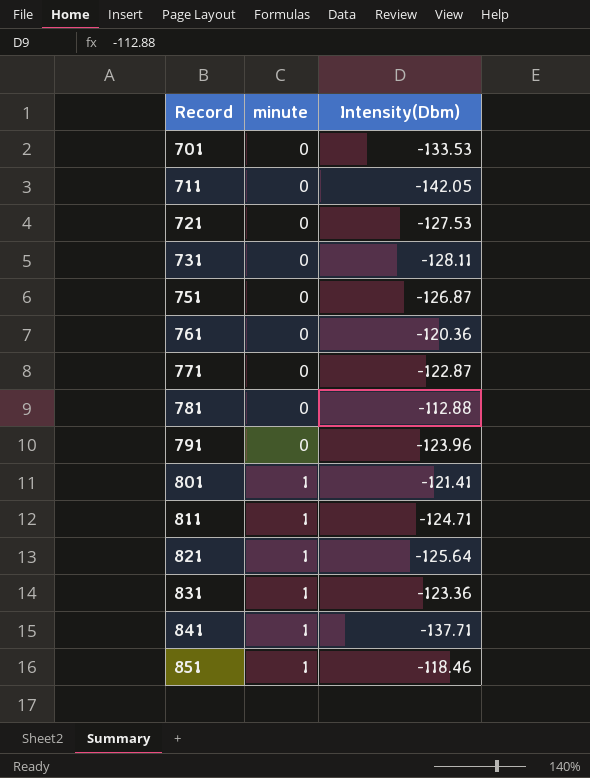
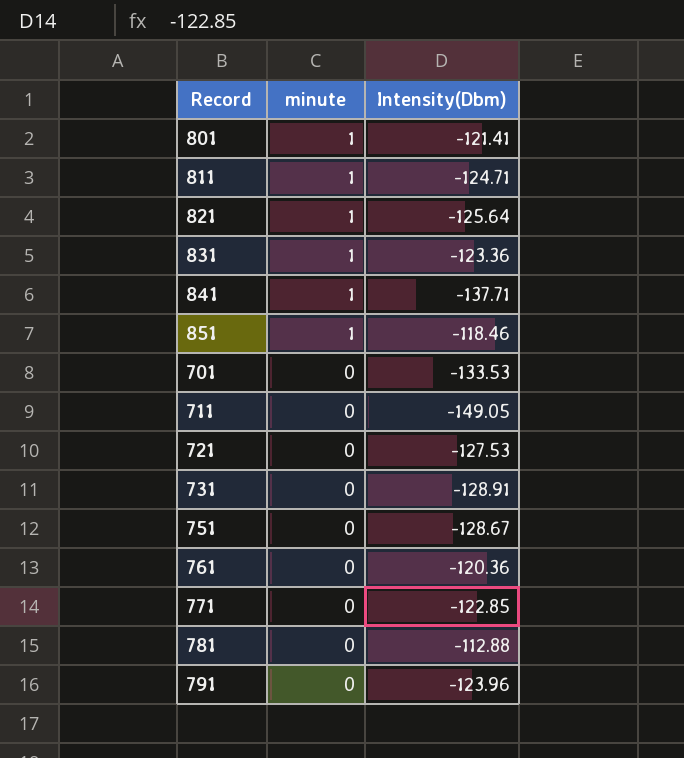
row order: Record ascending -> minute descending
711 | Intensity(Dbm): -142.05 -> -149.05
731 | Intensity(Dbm): -128.11 -> -128.91
751 | Intensity(Dbm): -126.87 -> -128.67
771 | Intensity(Dbm): -122.87 -> -122.85

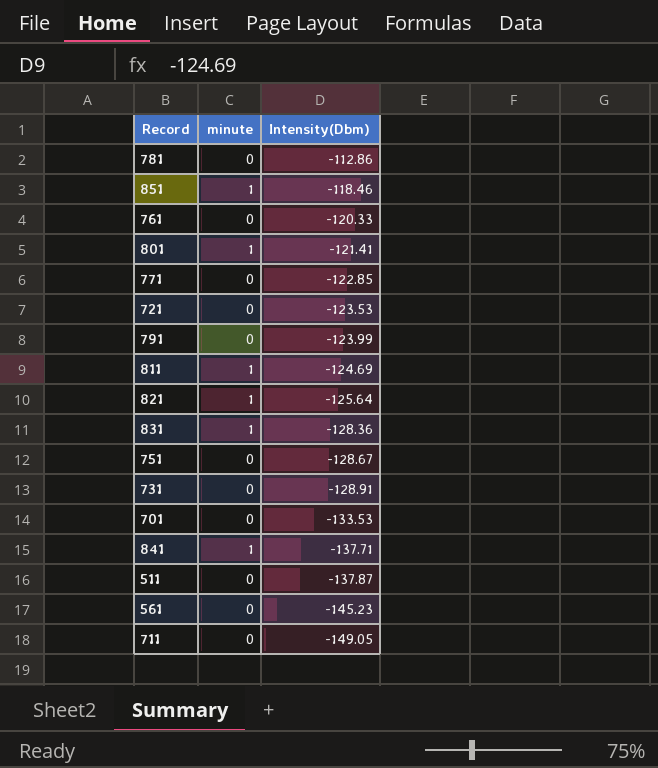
row order: minute descending -> Intensity(Dbm) descending
781 | Intensity(Dbm): -112.88 -> -112.86
761 | Intensity(Dbm): -120.36 -> -120.33
721 | Intensity(Dbm): -127.53 -> -123.53
791 | Intensity(Dbm): -123.96 -> -123.99
811 | Intensity(Dbm): -124.71 -> -124.69
831 | Intensity(Dbm): -123.36 -> -128.36
row 511: none -> 0 | -137.87
row 561: none -> 0 | -145.23

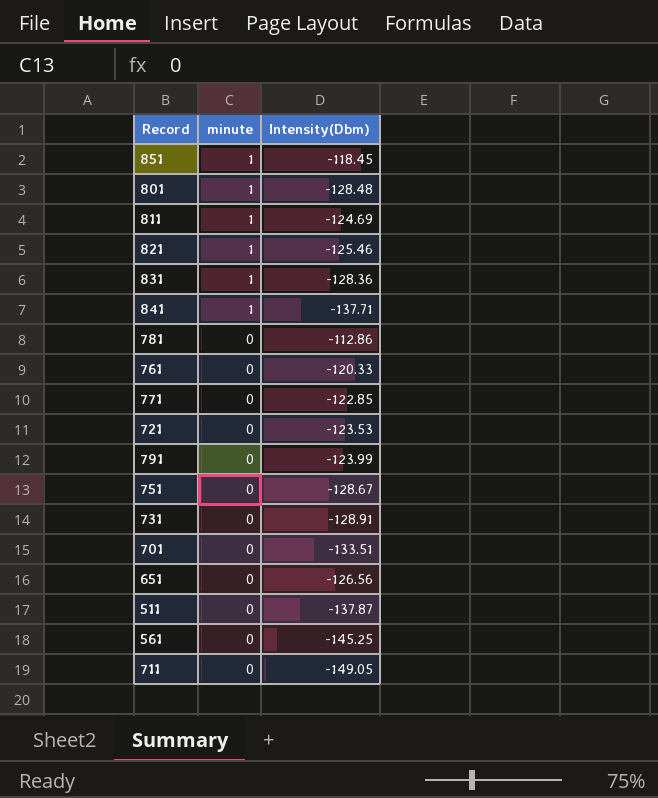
row order: Intensity(Dbm) descending -> minute descending
851 | Intensity(Dbm): -118.46 -> -118.45
801 | Intensity(Dbm): -121.41 -> -128.48
821 | Intensity(Dbm): -125.64 -> -125.46
701 | Intensity(Dbm): -133.53 -> -133.51
row 651: none -> 0 | -126.56
561 | Intensity(Dbm): -145.23 -> -145.25

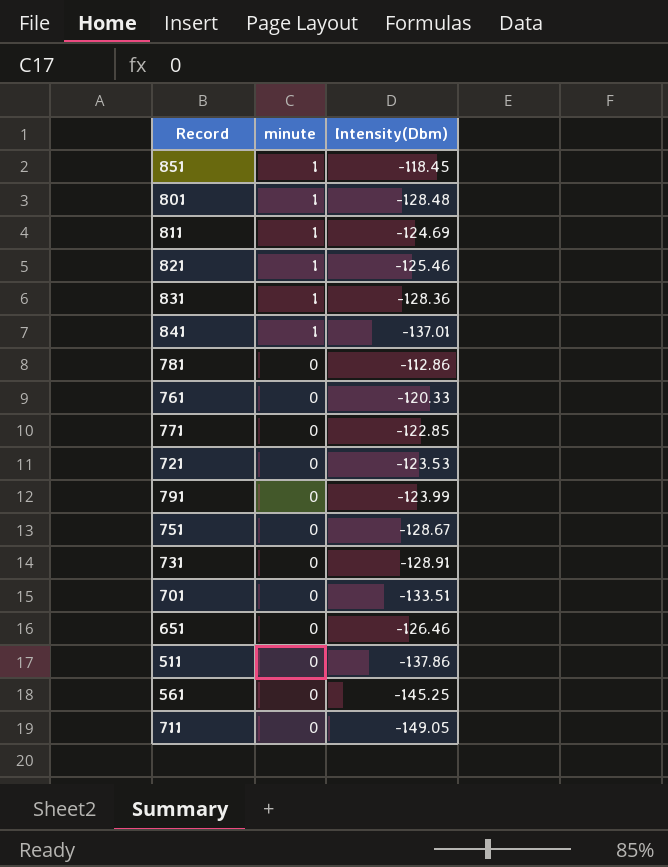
841 | Intensity(Dbm): -137.71 -> -137.01
651 | Intensity(Dbm): -126.56 -> -126.46
511 | Intensity(Dbm): -137.87 -> -137.86

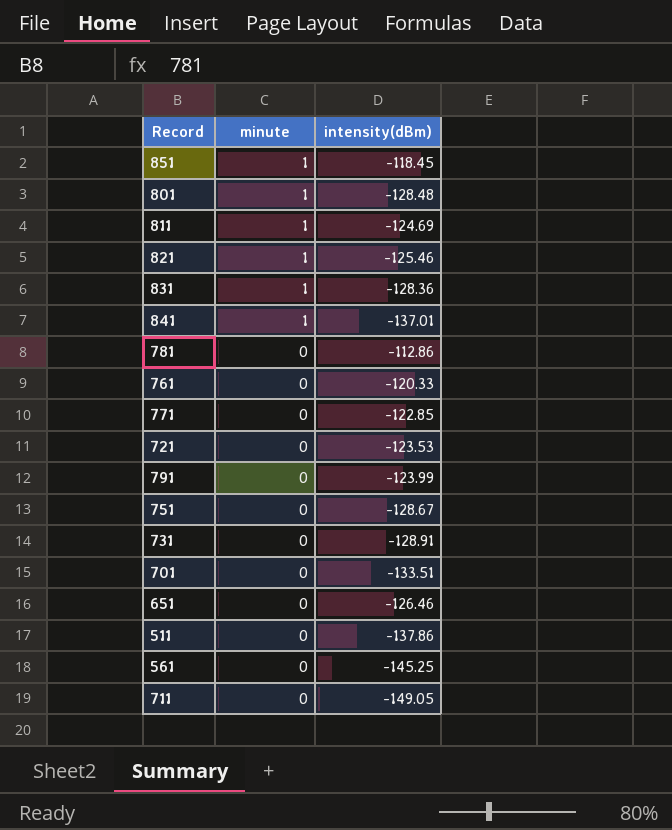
column name: Intensity(Dbm) -> intensity(dBm)

